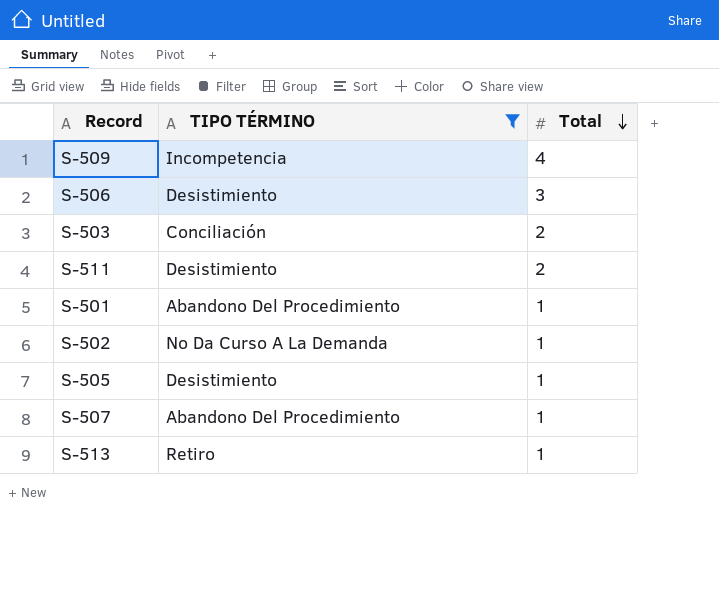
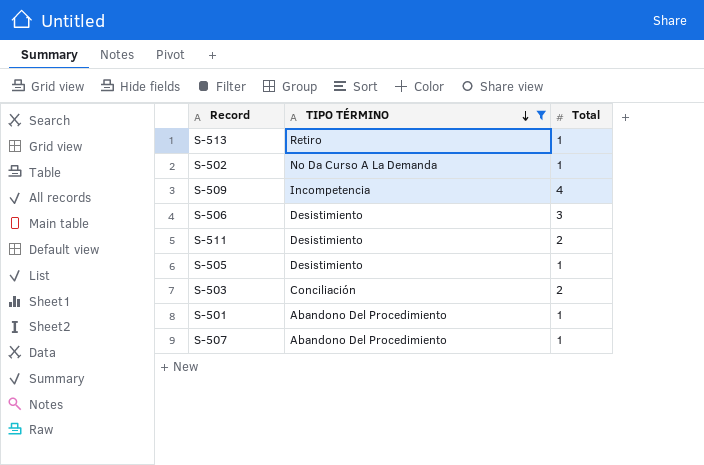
row order: Total descending -> TIPO TÉRMINO descending

